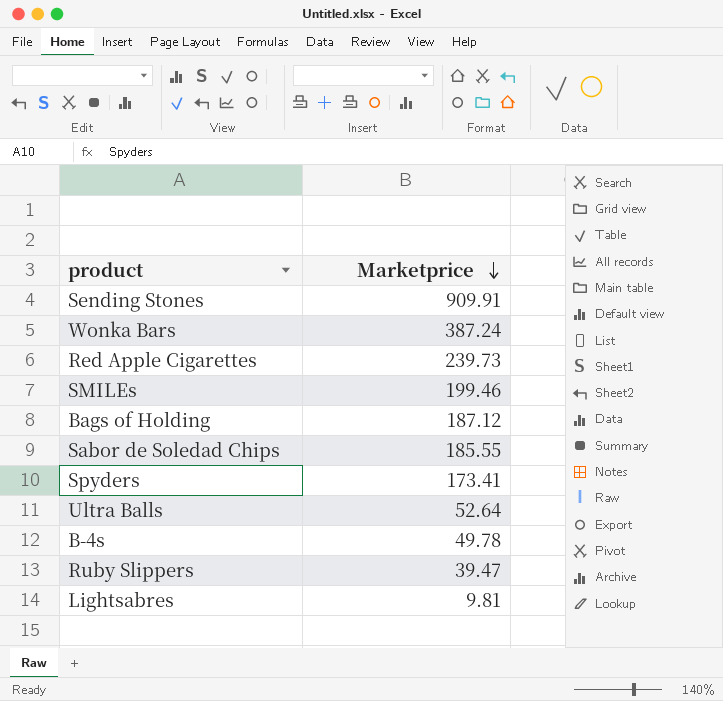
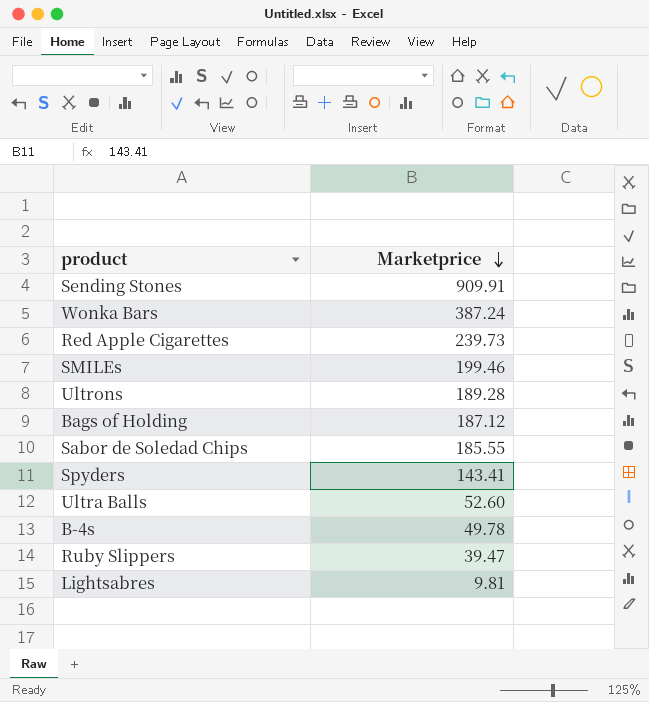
row Ultrons: none -> 189.28
Spyders | Marketprice: 173.41 -> 143.41
Ultra Balls | Marketprice: 52.64 -> 52.60

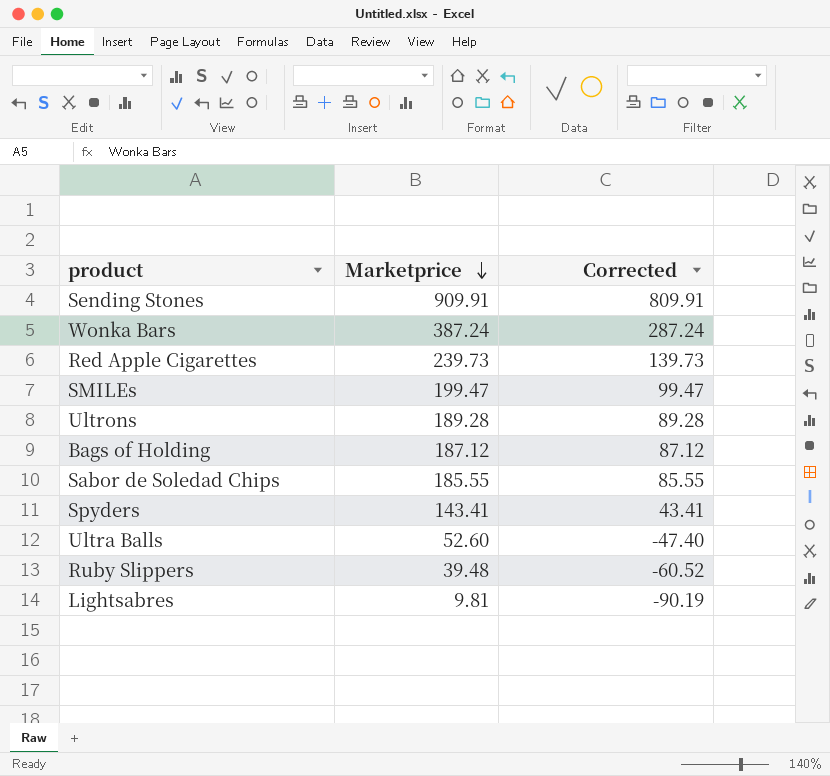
column Corrected | formula: none -> [Marketprice] - 100
row B-4s: 49.78 -> none
SMILEs | Marketprice: 199.46 -> 199.47
Ruby Slippers | Marketprice: 39.47 -> 39.48

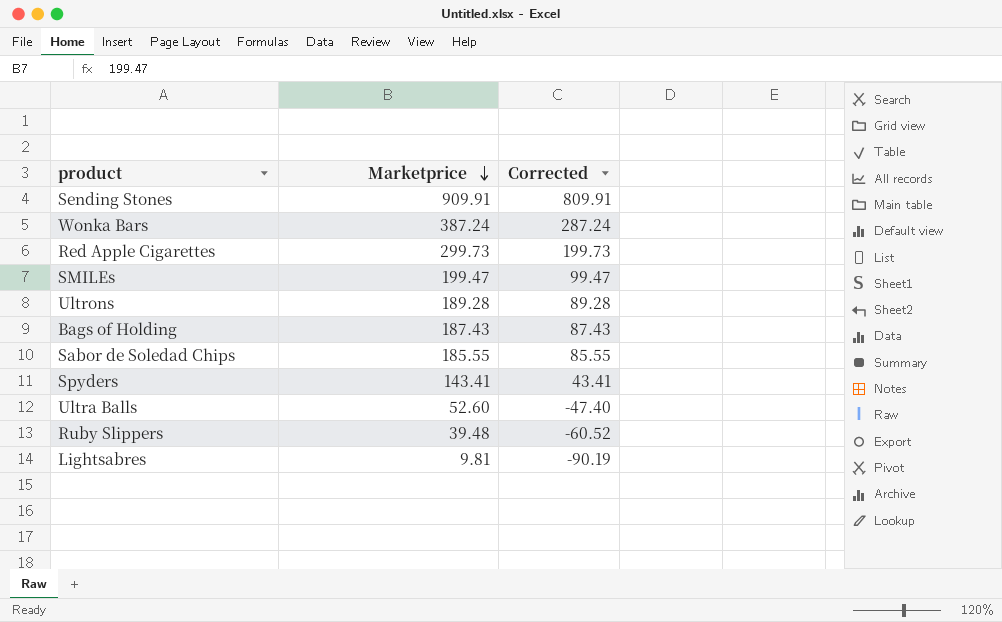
Red Apple Cigarettes | Marketprice: 239.73 -> 299.73
Red Apple Cigarettes | Corrected: 139.73 -> 199.73
Bags of Holding | Marketprice: 187.12 -> 187.43
Bags of Holding | Corrected: 87.12 -> 87.43

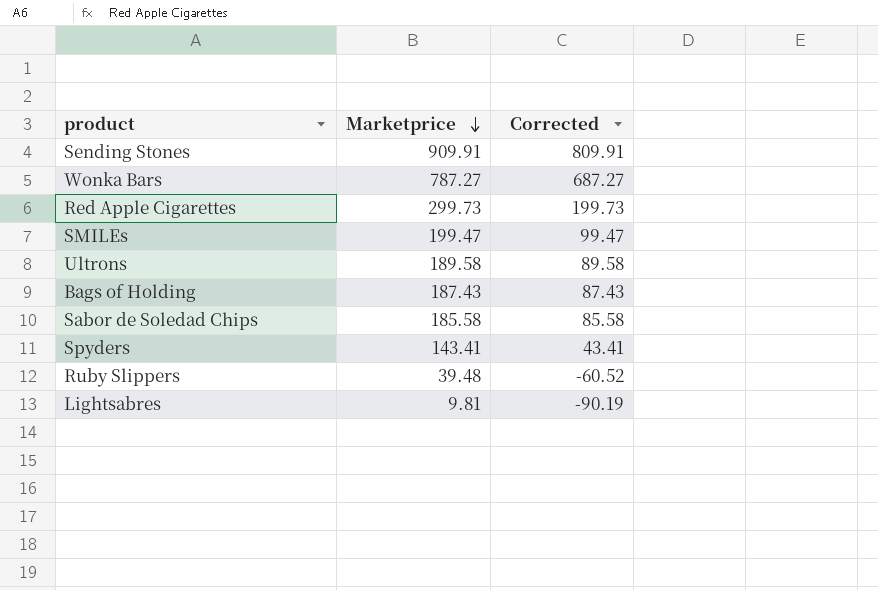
row Ultra Balls: 52.60 | -47.40 -> none
Wonka Bars | Marketprice: 387.24 -> 787.27
Wonka Bars | Corrected: 287.24 -> 687.27
Ultrons | Marketprice: 189.28 -> 189.58
Ultrons | Corrected: 89.28 -> 89.58
Sabor de Soledad Chips | Marketprice: 185.55 -> 185.58
Sabor de Soledad Chips | Corrected: 85.55 -> 85.58

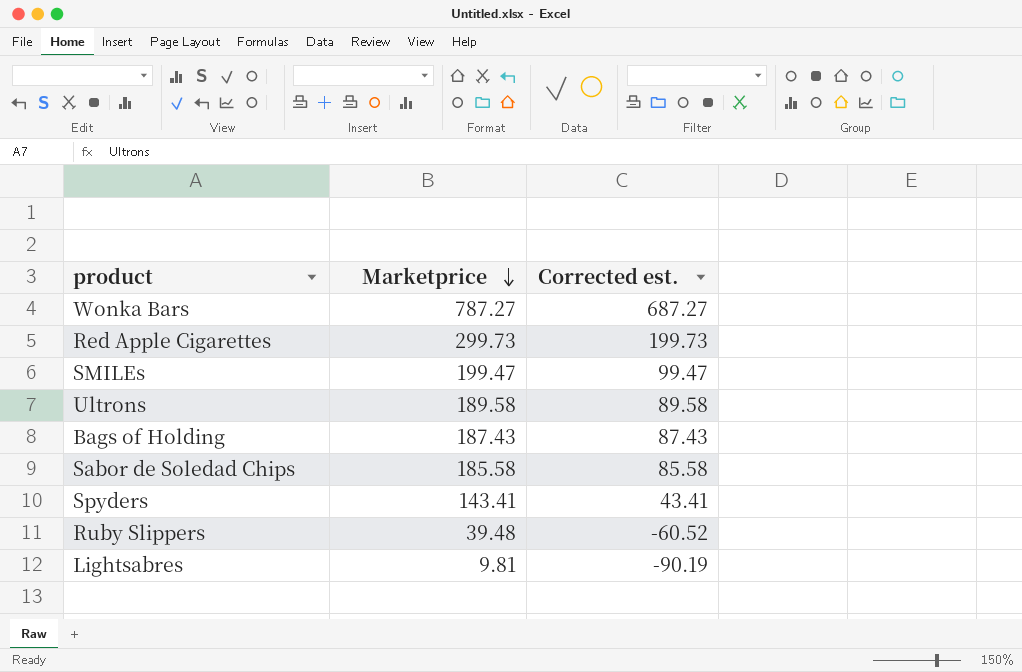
column name: Corrected -> Corrected est.
row Sending Stones: 909.91 | 809.91 -> none

